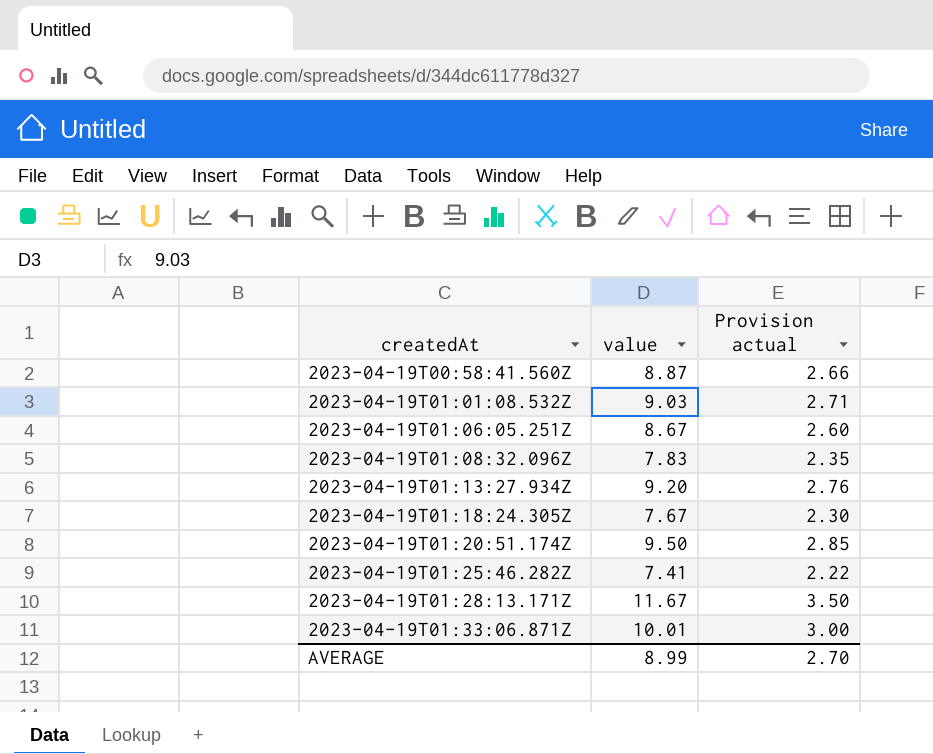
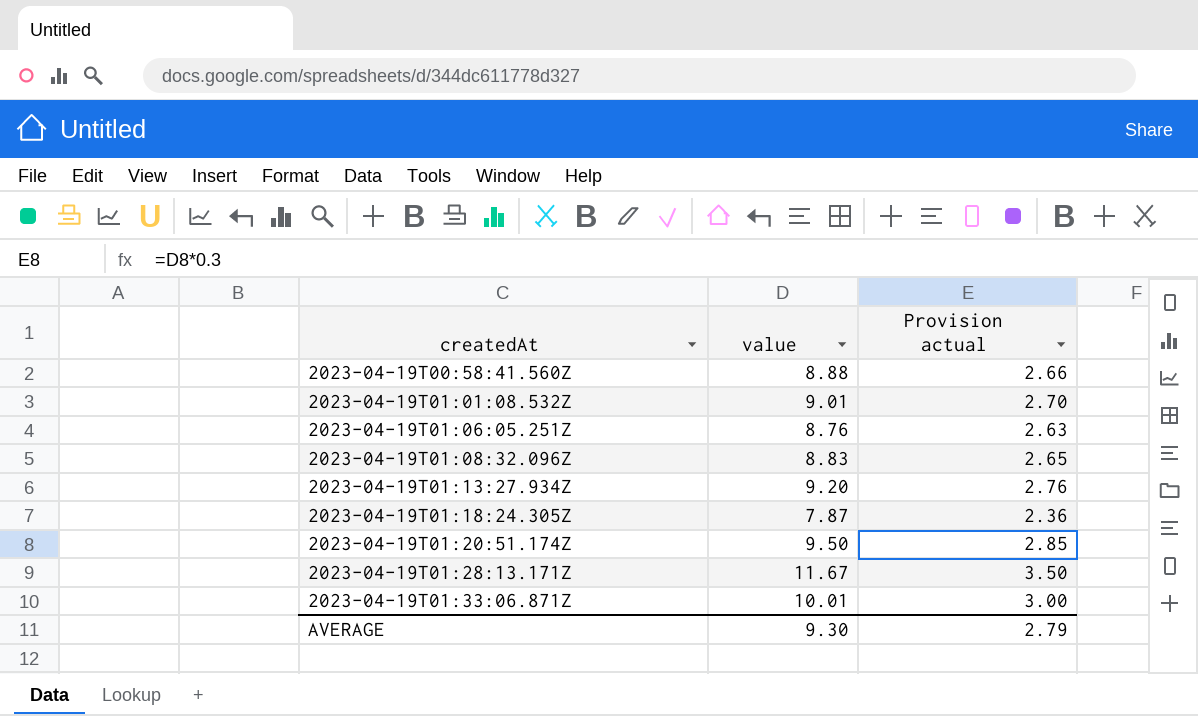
row 2023-04-19T01:25:46.282Z: 7.41 | 2.22 -> none
2023-04-19T00:58:41.560Z | value: 8.87 -> 8.88
2023-04-19T01:01:08.532Z | value: 9.03 -> 9.01
2023-04-19T01:01:08.532Z | Provision actual: 2.71 -> 2.70
2023-04-19T01:06:05.251Z | value: 8.67 -> 8.76
2023-04-19T01:06:05.251Z | Provision actual: 2.60 -> 2.63
2023-04-19T01:08:32.096Z | value: 7.83 -> 8.83
2023-04-19T01:08:32.096Z | Provision actual: 2.35 -> 2.65
2023-04-19T01:18:24.305Z | value: 7.67 -> 7.87
2023-04-19T01:18:24.305Z | Provision actual: 2.30 -> 2.36
AVERAGE | value: 8.99 -> 9.30
AVERAGE | Provision actual: 2.70 -> 2.79

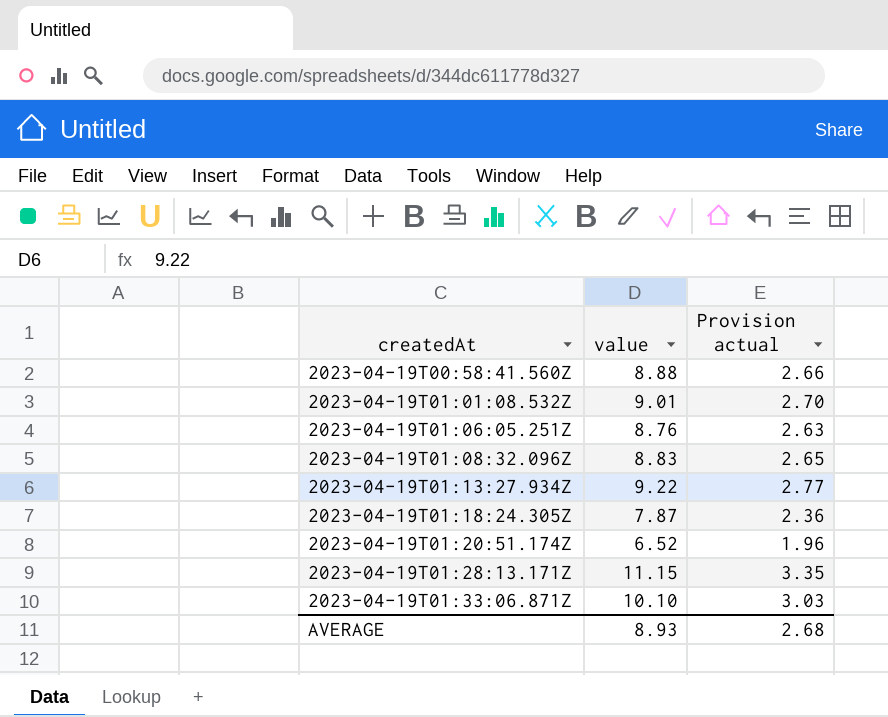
2023-04-19T01:13:27.934Z | value: 9.20 -> 9.22
2023-04-19T01:13:27.934Z | Provision actual: 2.76 -> 2.77
2023-04-19T01:20:51.174Z | value: 9.50 -> 6.52
2023-04-19T01:20:51.174Z | Provision actual: 2.85 -> 1.96
2023-04-19T01:28:13.171Z | value: 11.67 -> 11.15
2023-04-19T01:28:13.171Z | Provision actual: 3.50 -> 3.35
2023-04-19T01:33:06.871Z | value: 10.01 -> 10.10
2023-04-19T01:33:06.871Z | Provision actual: 3.00 -> 3.03
AVERAGE | value: 9.30 -> 8.93
AVERAGE | Provision actual: 2.79 -> 2.68

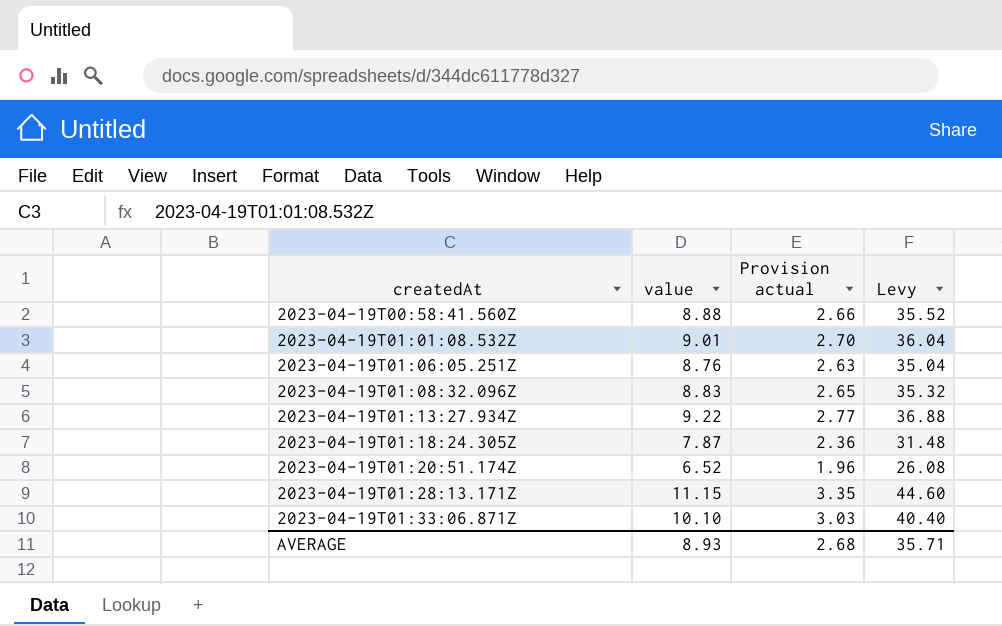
column Levy | formula: none -> [value] * 4

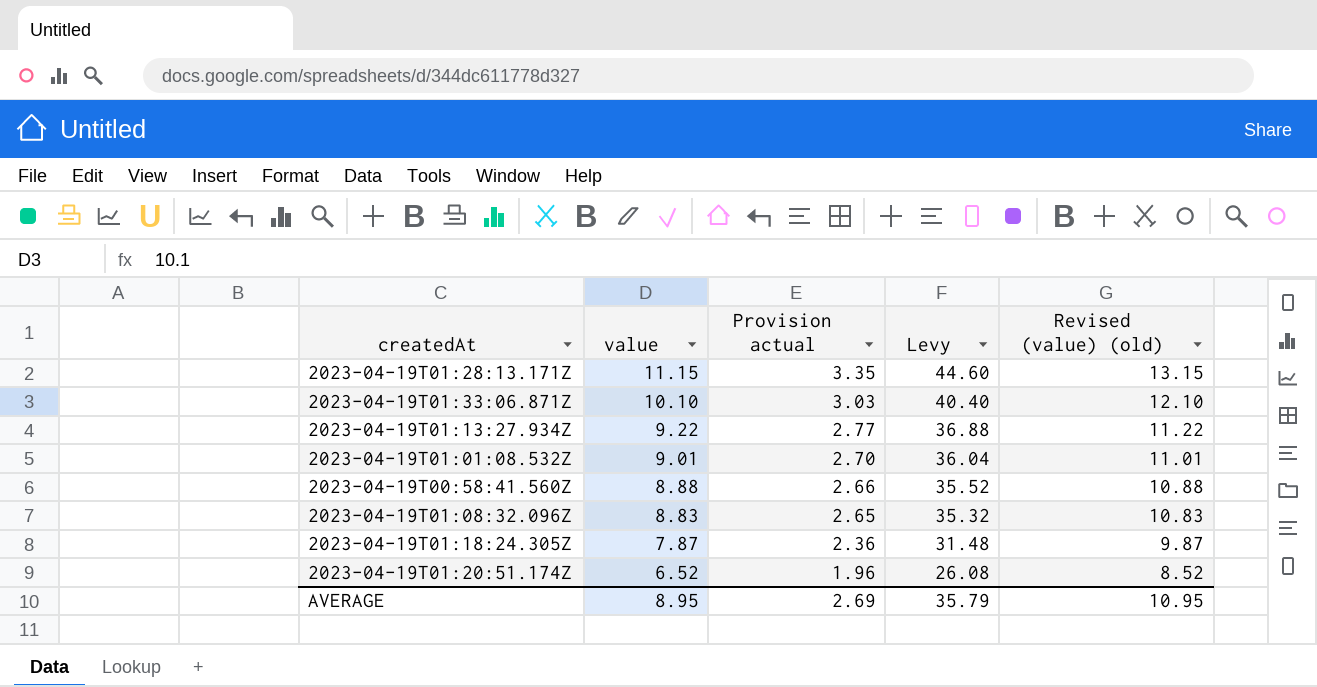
row order: createdAt ascending -> value descending
column Revised (value) (old) | formula: none -> [value] + 2
row 2023-04-19T01:06:05.251Z: 8.76 | 2.63 | 35.04 -> none
AVERAGE | value: 8.93 -> 8.95
AVERAGE | Provision actual: 2.68 -> 2.69
AVERAGE | Levy: 35.71 -> 35.79

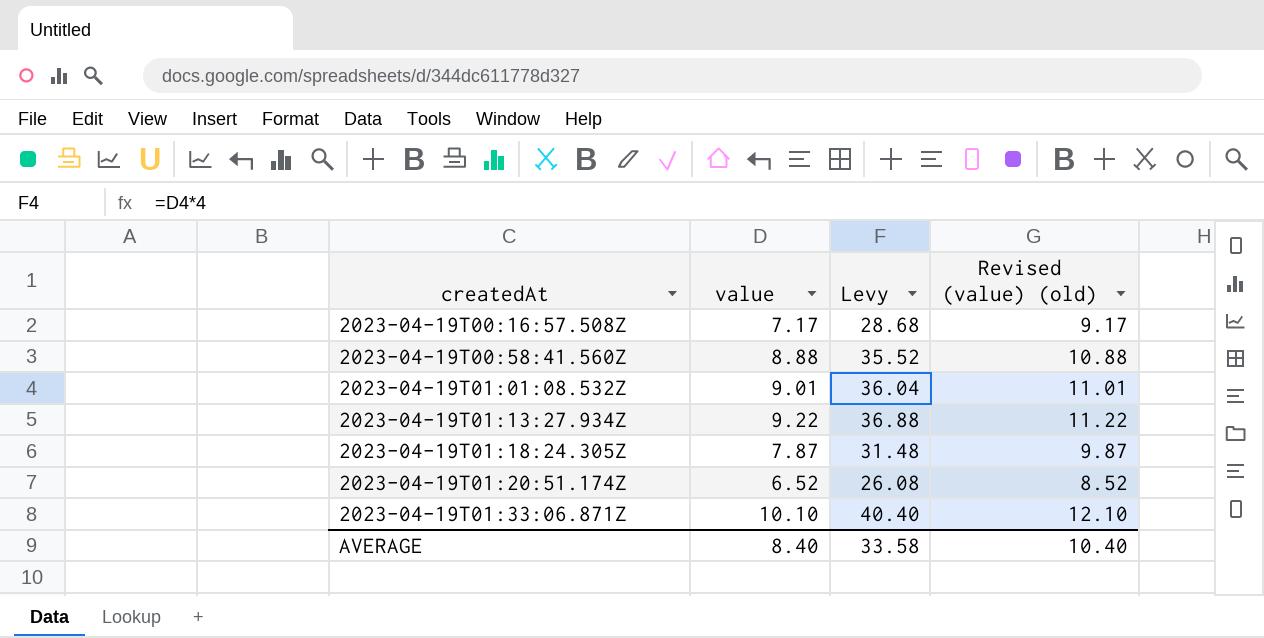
row order: value descending -> createdAt ascending
column Provision actual | formula: [value] * 0.3 -> none
row 2023-04-19T01:28:13.171Z: 11.15 | 3.35 | 44.60 | 13.15 -> none
row 2023-04-19T01:08:32.096Z: 8.83 | 2.65 | 35.32 | 10.83 -> none
row 2023-04-19T00:16:57.508Z: none -> 7.17 | 28.68 | 9.17
AVERAGE | value: 8.95 -> 8.40
AVERAGE | Levy: 35.79 -> 33.58
AVERAGE | Revised (value) (old): 10.95 -> 10.40

